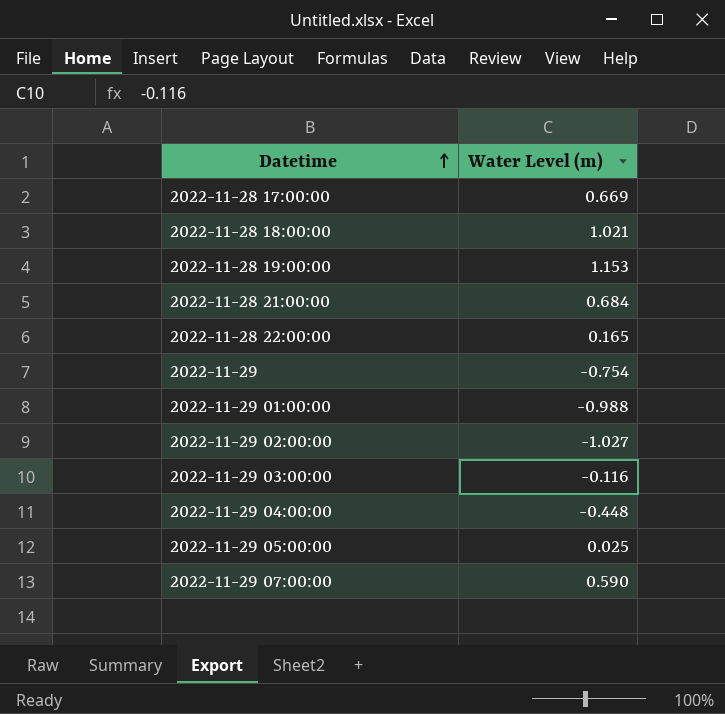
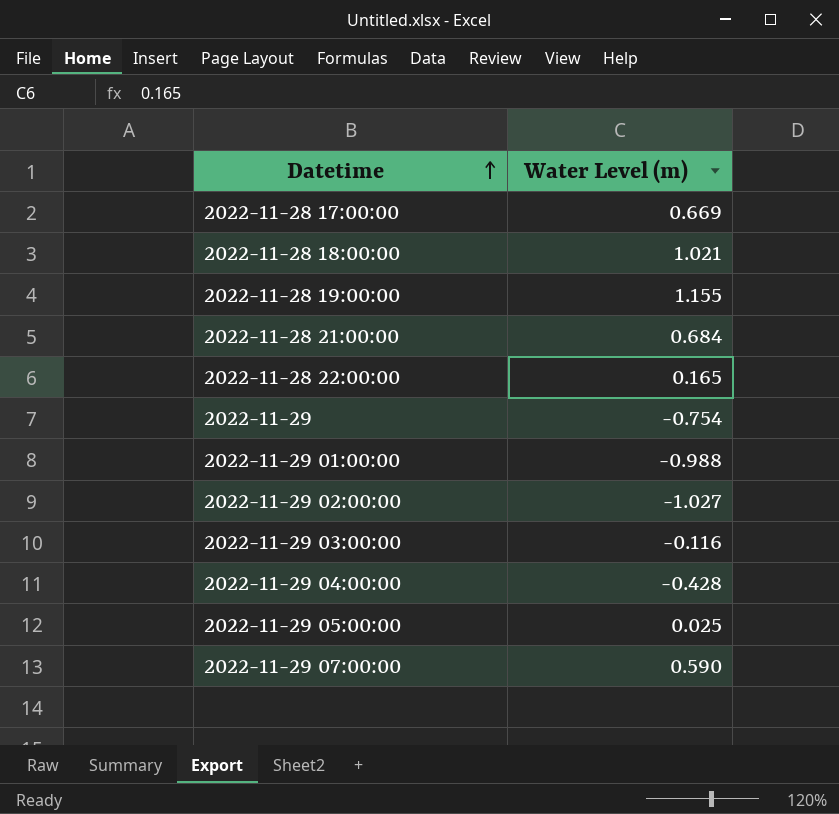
2022-11-28 19:00:00 | Water Level (m): 1.153 -> 1.155
2022-11-29 04:00:00 | Water Level (m): -0.448 -> -0.428

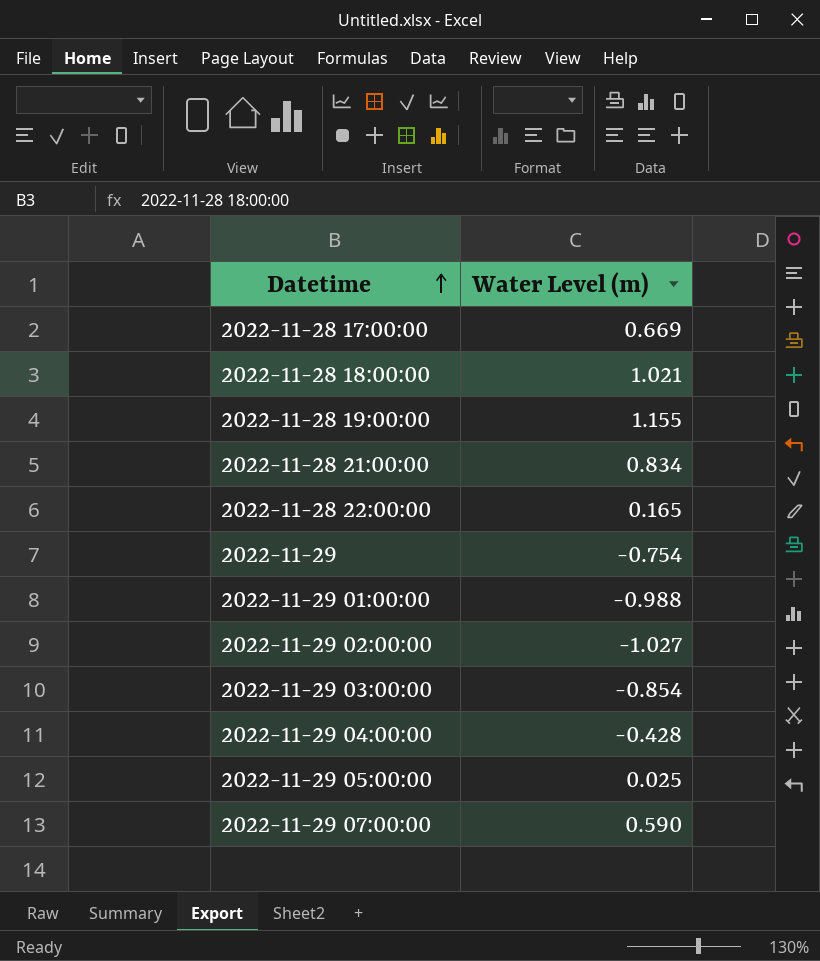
2022-11-28 21:00:00 | Water Level (m): 0.684 -> 0.834
2022-11-29 03:00:00 | Water Level (m): -0.116 -> -0.854

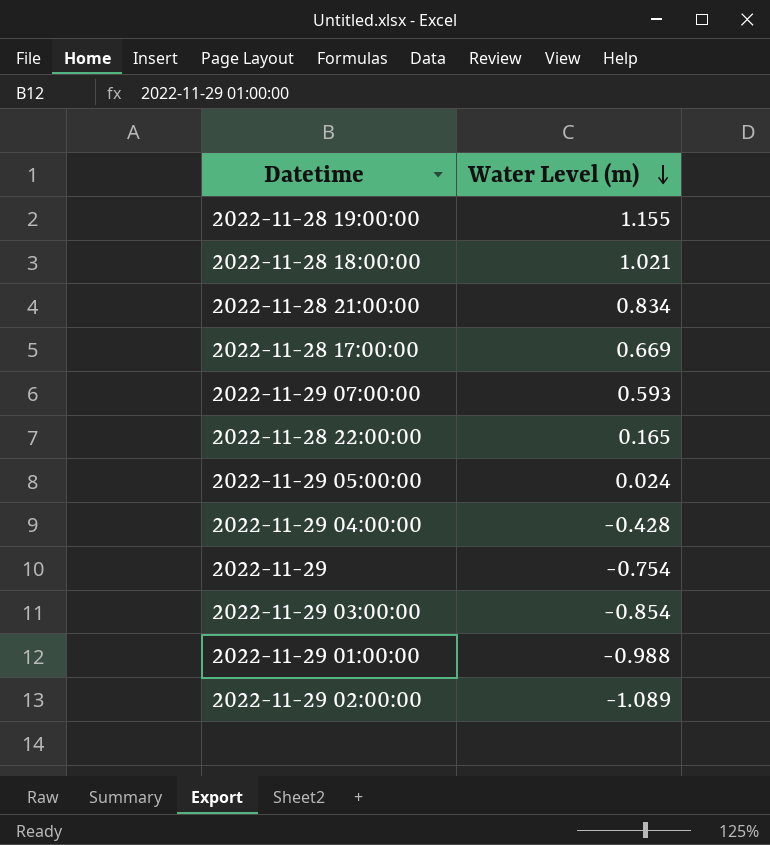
row order: Datetime ascending -> Water Level (m) descending
2022-11-29 07:00:00 | Water Level (m): 0.590 -> 0.593
2022-11-29 05:00:00 | Water Level (m): 0.025 -> 0.024
2022-11-29 02:00:00 | Water Level (m): -1.027 -> -1.089

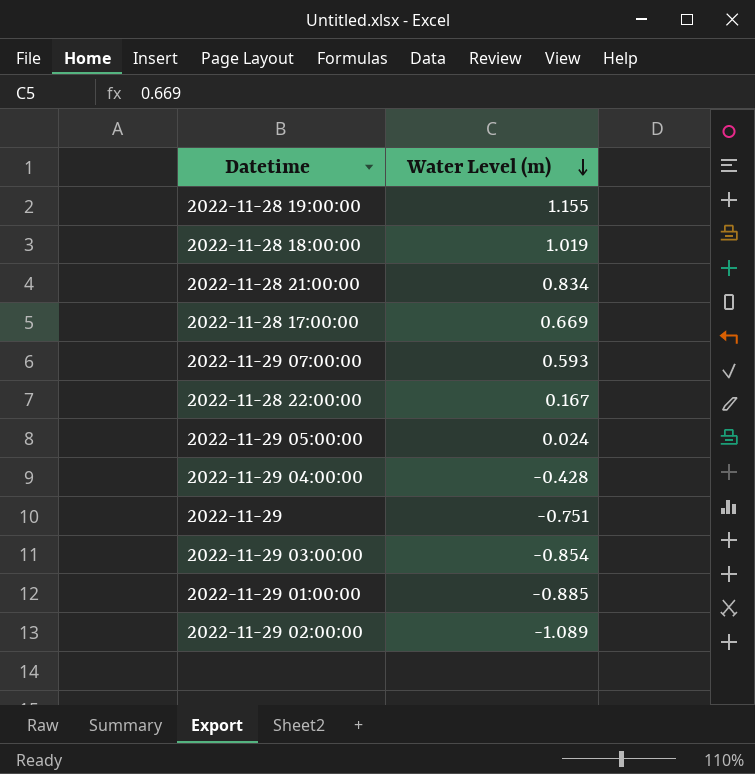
2022-11-28 18:00:00 | Water Level (m): 1.021 -> 1.019
2022-11-28 22:00:00 | Water Level (m): 0.165 -> 0.167
2022-11-29 | Water Level (m): -0.754 -> -0.751
2022-11-29 01:00:00 | Water Level (m): -0.988 -> -0.885

